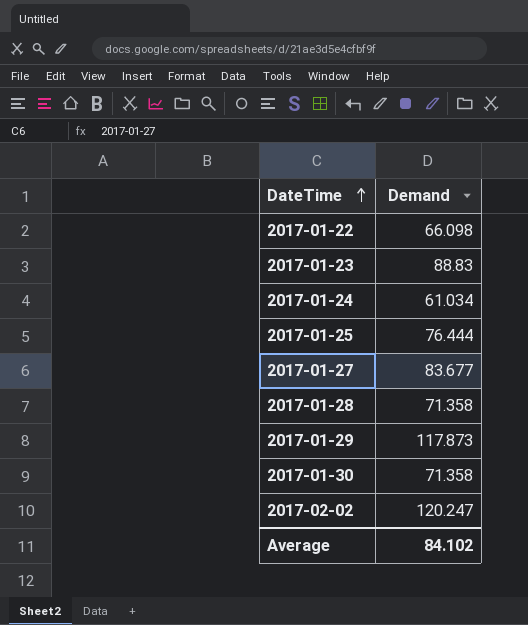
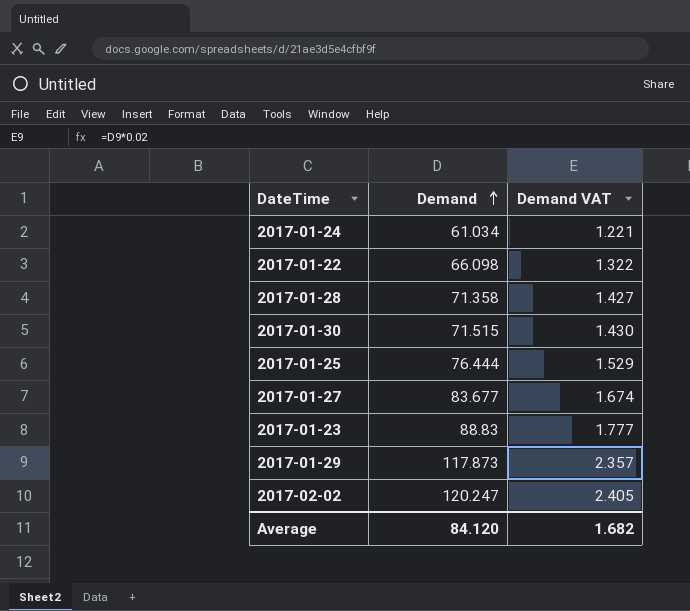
row order: DateTime ascending -> Demand ascending
column Demand VAT | formula: none -> [Demand] * 0.02
2017-01-30 | Demand: 71.358 -> 71.515
Average | Demand: 84.102 -> 84.120

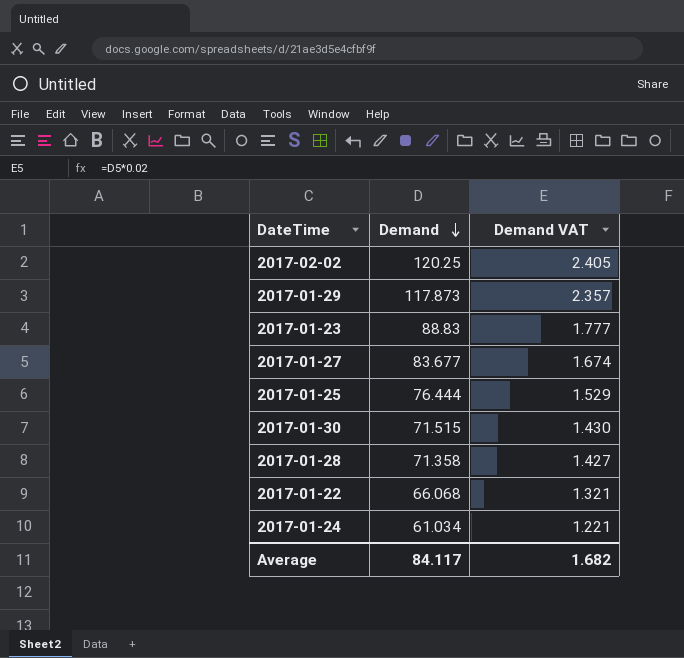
row order: Demand ascending -> Demand descending
2017-02-02 | Demand: 120.247 -> 120.25
2017-01-22 | Demand: 66.098 -> 66.068
2017-01-22 | Demand VAT: 1.322 -> 1.321
Average | Demand: 84.120 -> 84.117

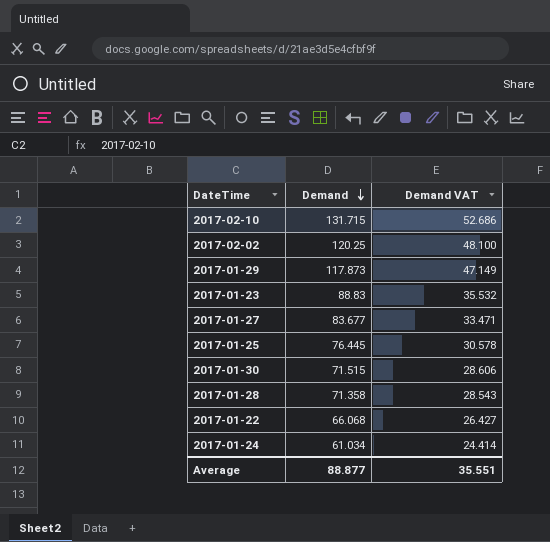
column Demand VAT | formula: [Demand] * 0.02 -> [Demand] * 0.4
row 2017-02-10: none -> 131.715 | 52.686
2017-01-25 | Demand: 76.444 -> 76.445
Average | Demand: 84.117 -> 88.877
Average | Demand VAT: 1.682 -> 35.551

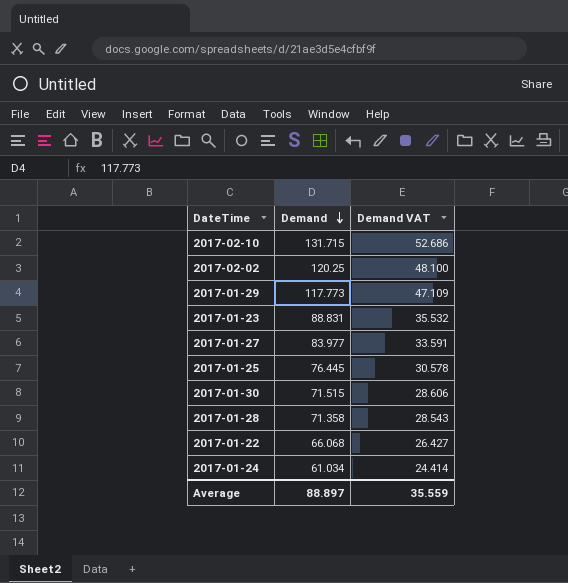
2017-01-29 | Demand: 117.873 -> 117.773
2017-01-29 | Demand VAT: 47.149 -> 47.109
2017-01-23 | Demand: 88.83 -> 88.831
2017-01-27 | Demand: 83.677 -> 83.977
2017-01-27 | Demand VAT: 33.471 -> 33.591
Average | Demand: 88.877 -> 88.897
Average | Demand VAT: 35.551 -> 35.559

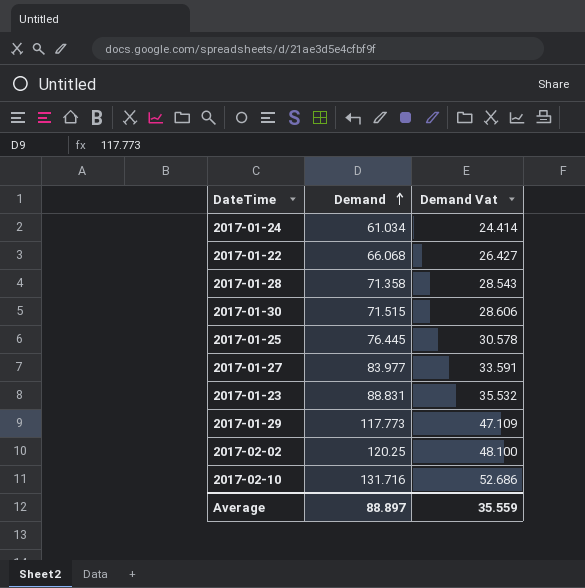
row order: Demand descending -> Demand ascending
column name: Demand VAT -> Demand Vat
2017-02-10 | Demand: 131.715 -> 131.716

